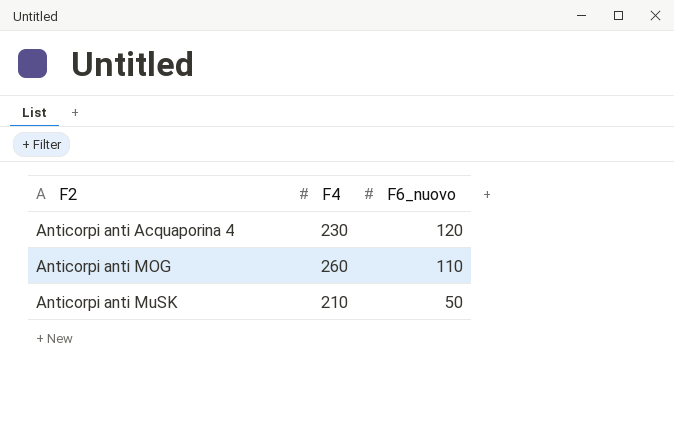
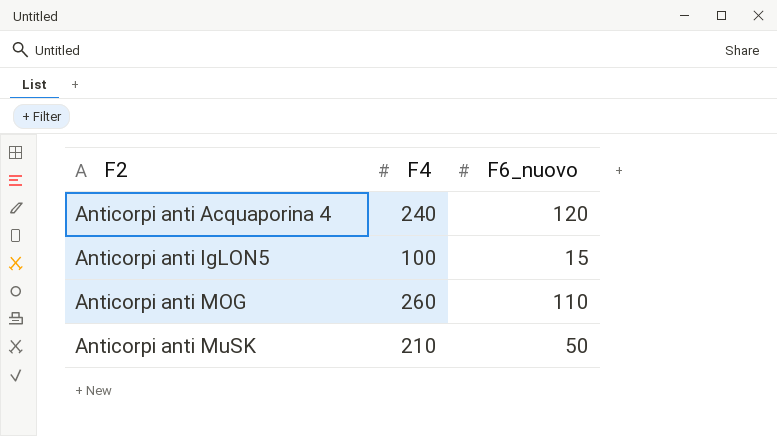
Anticorpi anti Acquaporina 4 | F4: 230 -> 240
row Anticorpi anti IgLON5: none -> 100 | 15

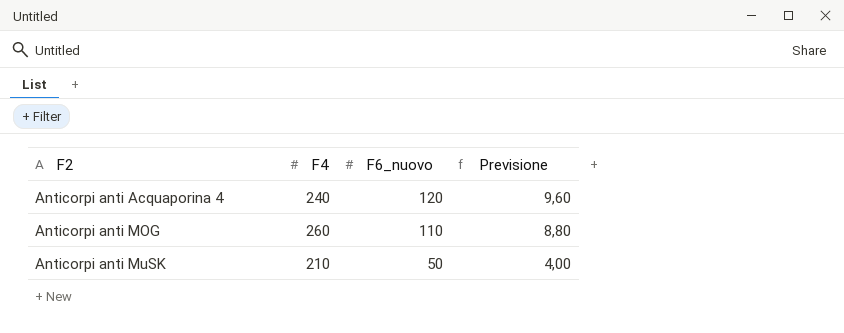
column Previsione | formula: none -> [F6_nuovo] * 0,08
row Anticorpi anti IgLON5: 100 | 15 -> none

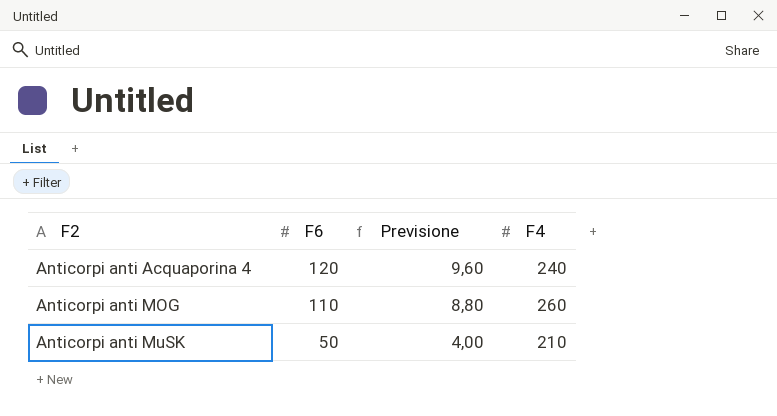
column name: F6_nuovo -> F6
column F4 | position: 2 -> 4

